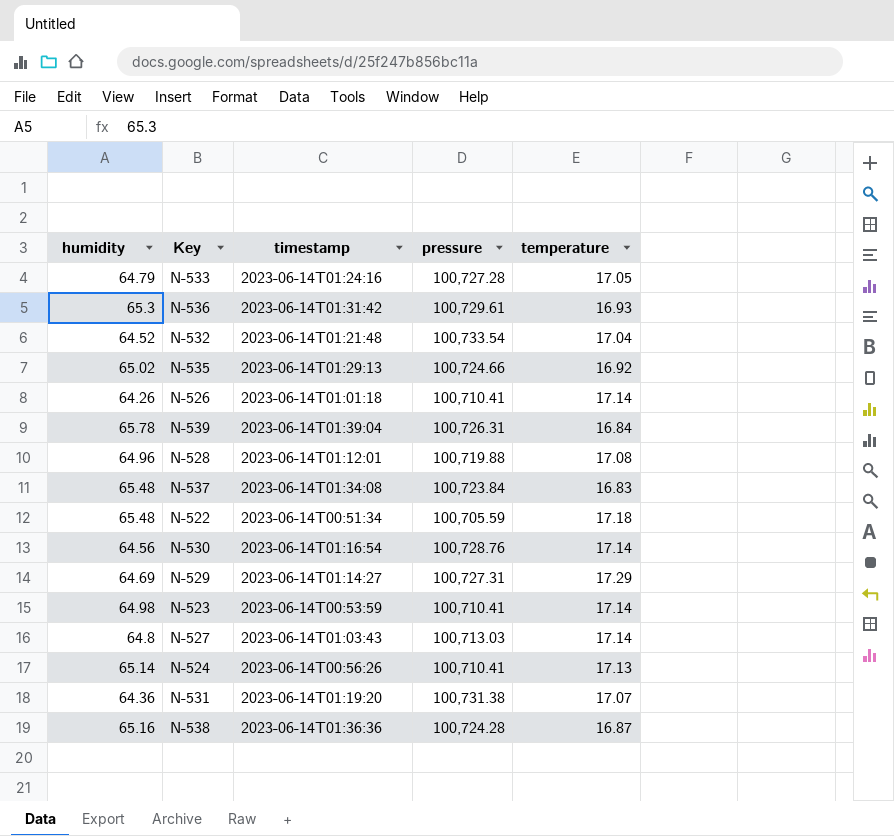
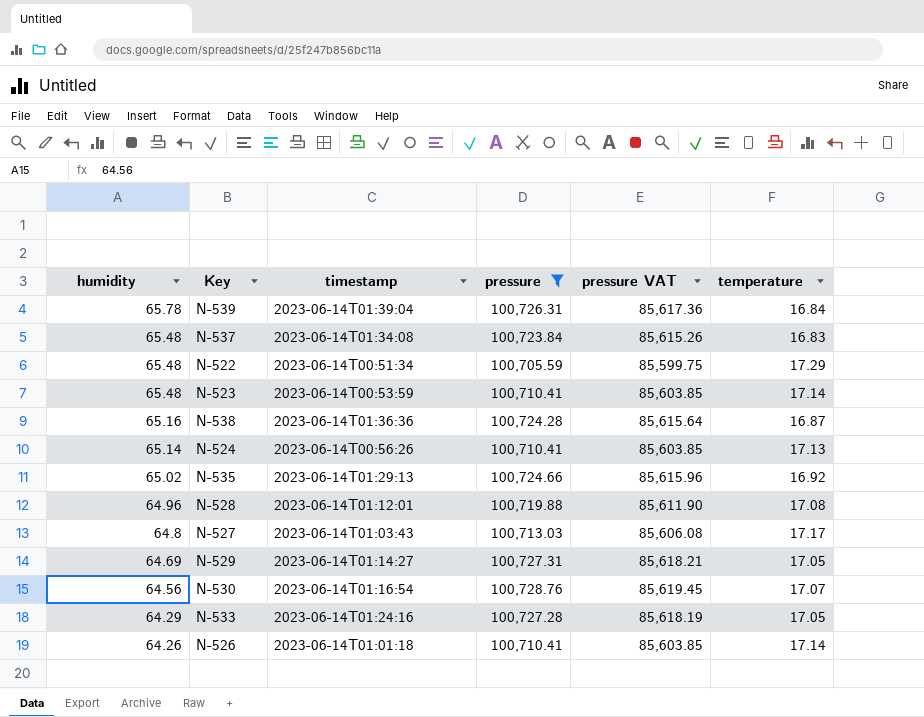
filter: none -> pressure <= 100,728.76
row order: none -> humidity descending
column pressure VAT | formula: none -> [pressure] * 0.85
N-522 | temperature: 17.18 -> 17.29
N-523 | humidity: 64.98 -> 65.48
N-527 | temperature: 17.14 -> 17.17
N-529 | temperature: 17.29 -> 17.05
N-530 | temperature: 17.14 -> 17.07
N-533 | humidity: 64.79 -> 64.29

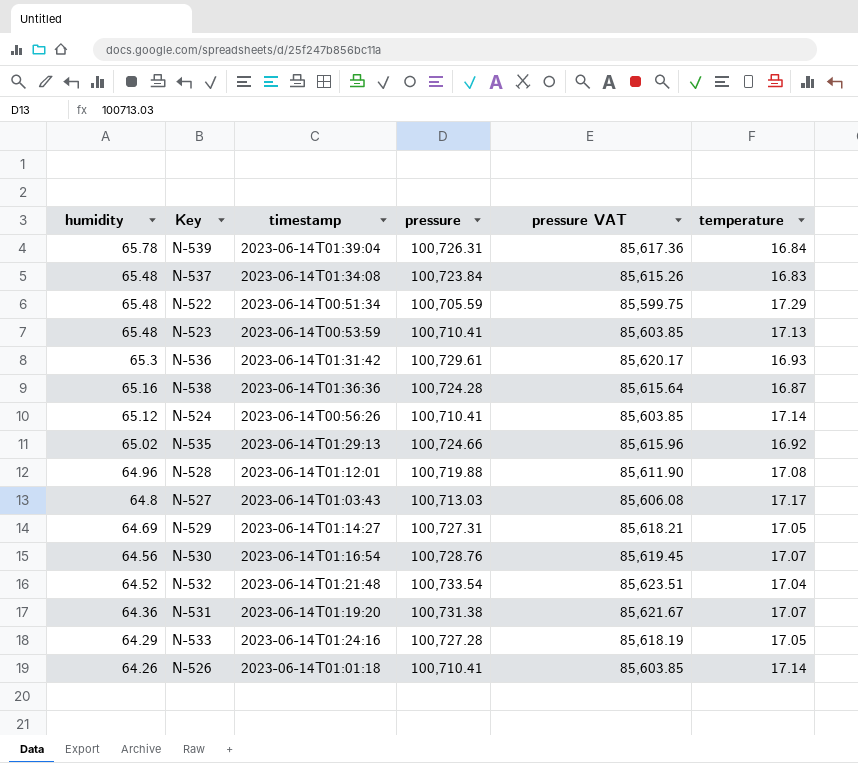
filter: pressure <= 100,728.76 -> none
N-523 | temperature: 17.14 -> 17.13
N-524 | humidity: 65.14 -> 65.12
N-524 | temperature: 17.13 -> 17.14

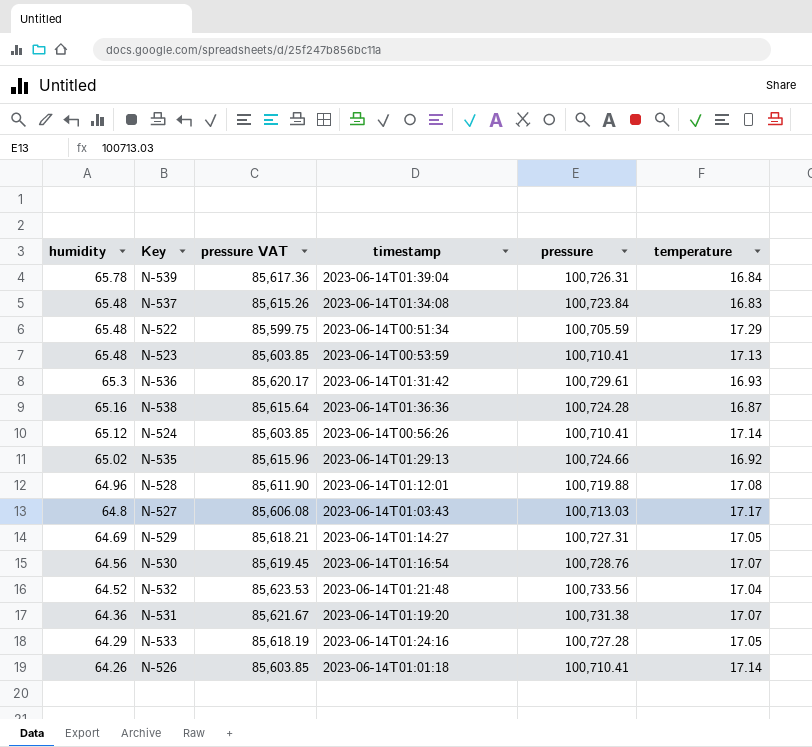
column pressure VAT | position: 5 -> 3
N-532 | pressure VAT: 85,623.51 -> 85,623.53
N-532 | pressure: 100,733.54 -> 100,733.56

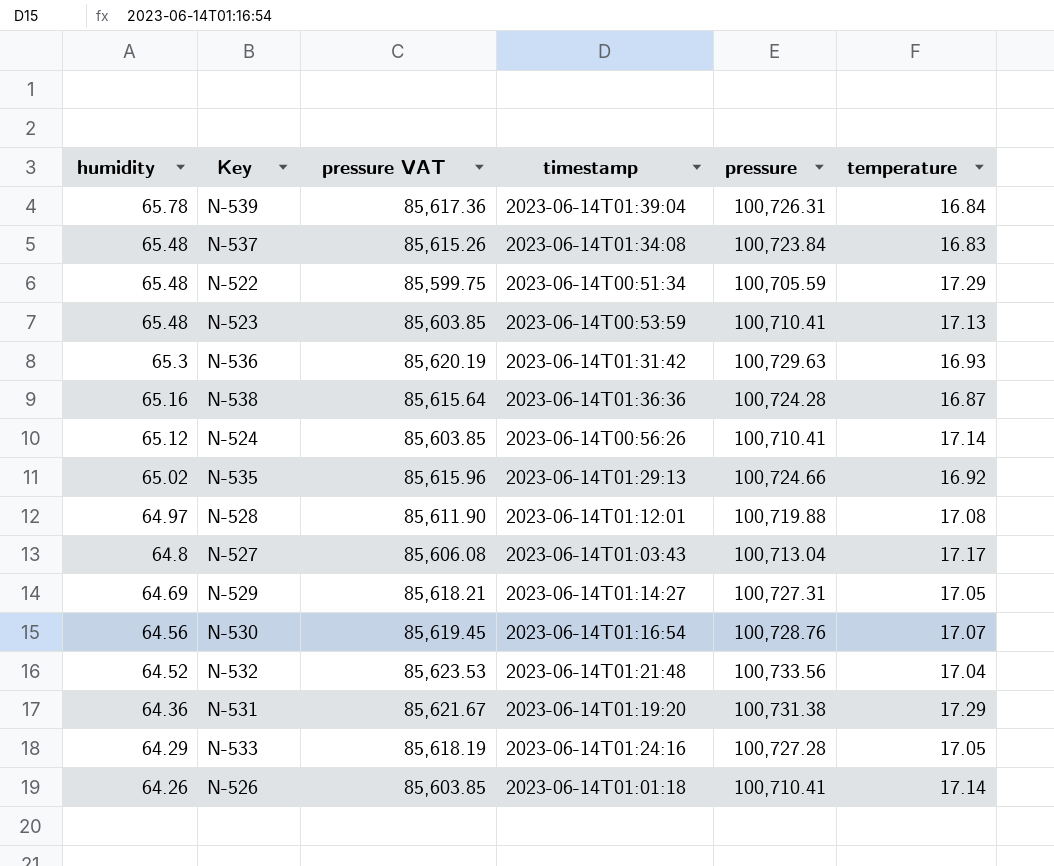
N-536 | pressure VAT: 85,620.17 -> 85,620.19
N-536 | pressure: 100,729.61 -> 100,729.63
N-528 | humidity: 64.96 -> 64.97
N-527 | pressure: 100,713.03 -> 100,713.04
N-531 | temperature: 17.07 -> 17.29

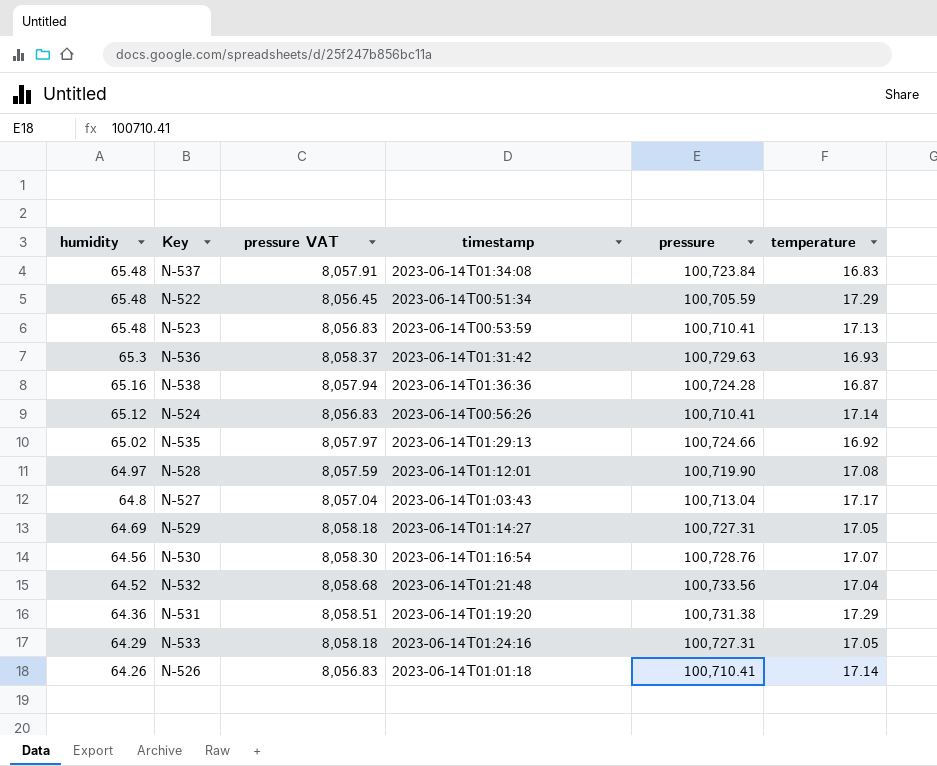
column pressure VAT | formula: [pressure] * 0.85 -> [pressure] * 0.08
row N-539: 65.78 | 85,617.36 | 2023-06-14T01:39:04 | 100,726.31 | 16.84 -> none
N-528 | pressure: 100,719.88 -> 100,719.90
N-533 | pressure: 100,727.28 -> 100,727.31

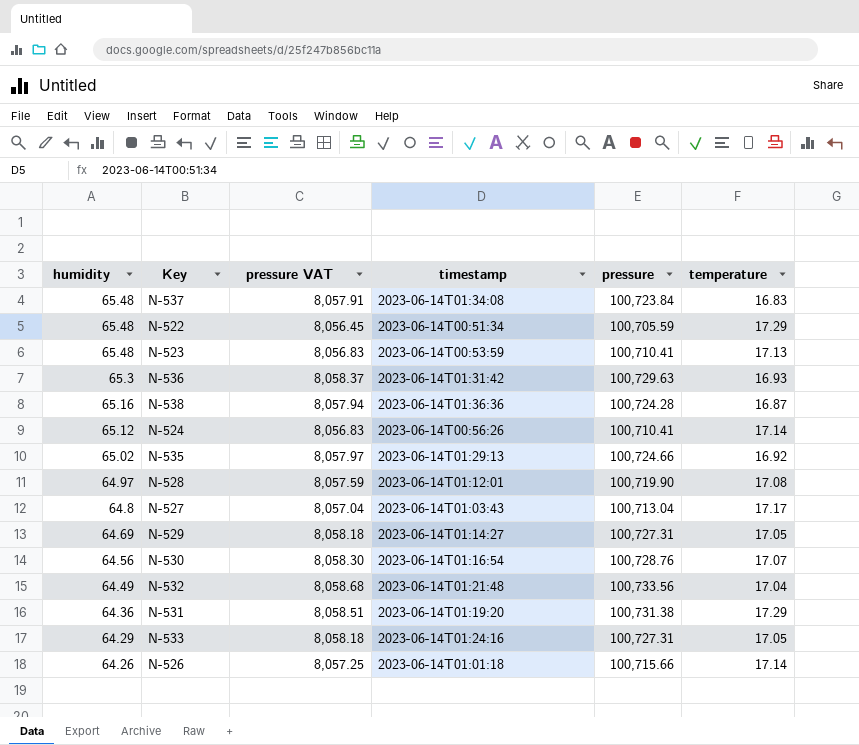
N-532 | humidity: 64.52 -> 64.49
N-526 | pressure VAT: 8,056.83 -> 8,057.25
N-526 | pressure: 100,710.41 -> 100,715.66

